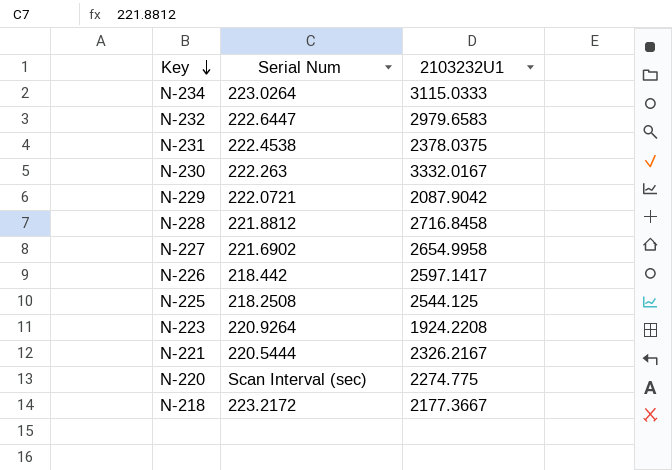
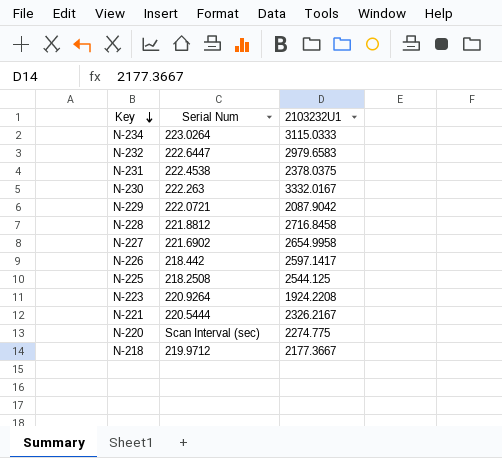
N-218 | Serial Num: 223.2172 -> 219.9712

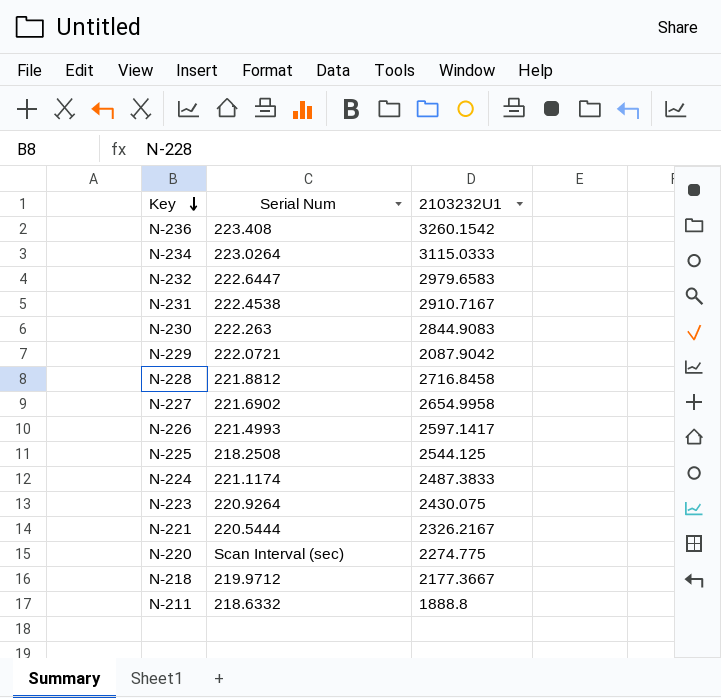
row N-236: none -> 223.408 | 3260.1542
N-231 | 2103232U1: 2378.0375 -> 2910.7167
N-230 | 2103232U1: 3332.0167 -> 2844.9083
N-226 | Serial Num: 218.442 -> 221.4993
row N-224: none -> 221.1174 | 2487.3833
N-223 | 2103232U1: 1924.2208 -> 2430.075
row N-211: none -> 218.6332 | 1888.8

